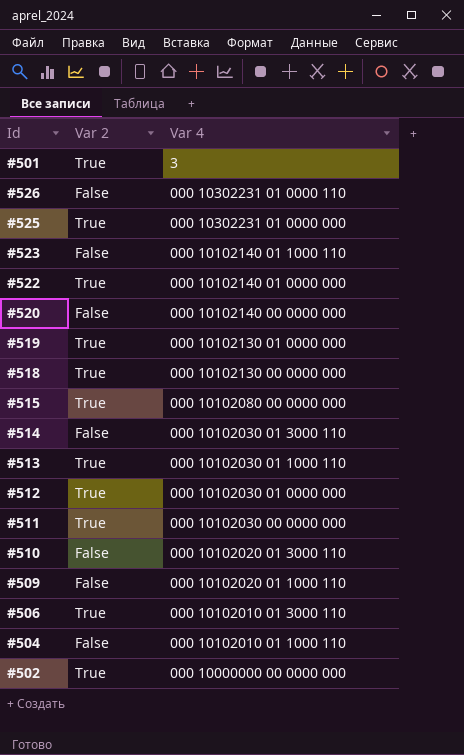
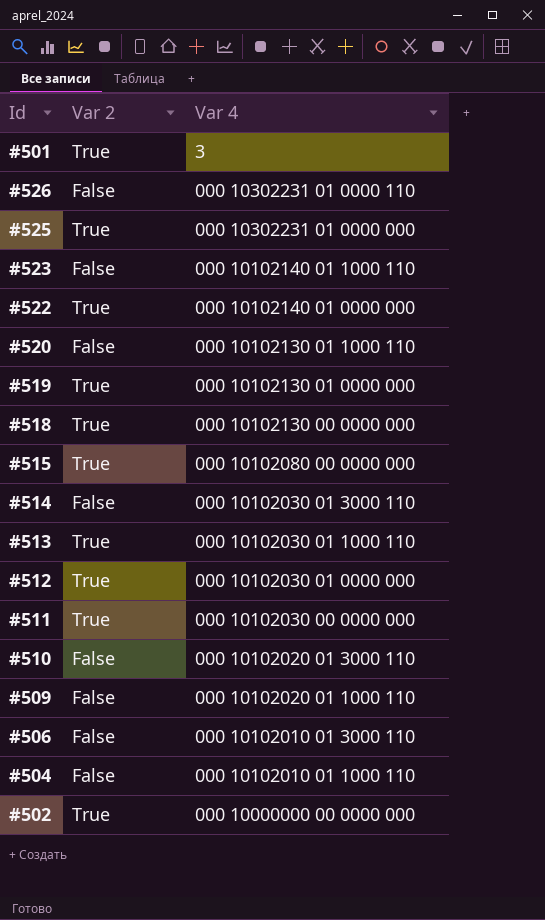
#520 | Var 4: 000 10102140 00 0000 000 -> 000 10102130 01 1000 110
#506 | Var 2: True -> False

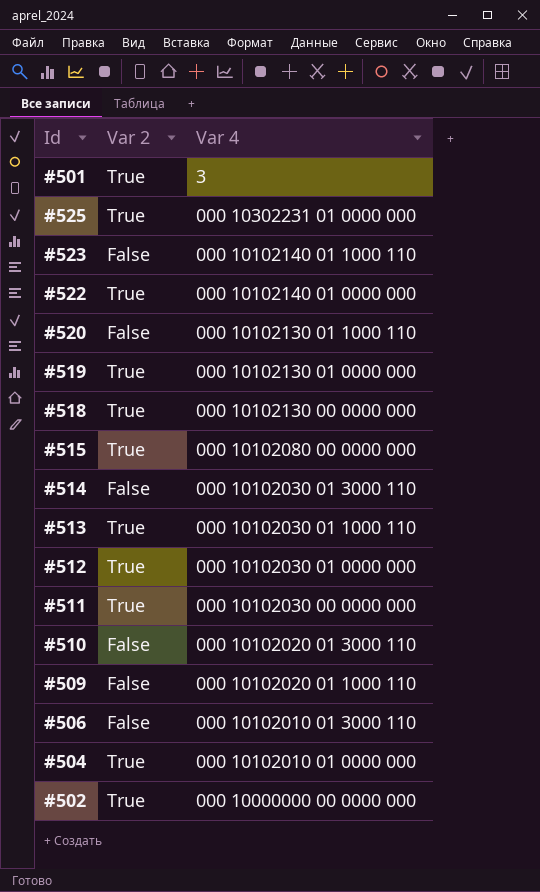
row #526: False | 000 10302231 01 0000 110 -> none
#504 | Var 2: False -> True
#504 | Var 4: 000 10102010 01 1000 110 -> 000 10102010 01 0000 000

